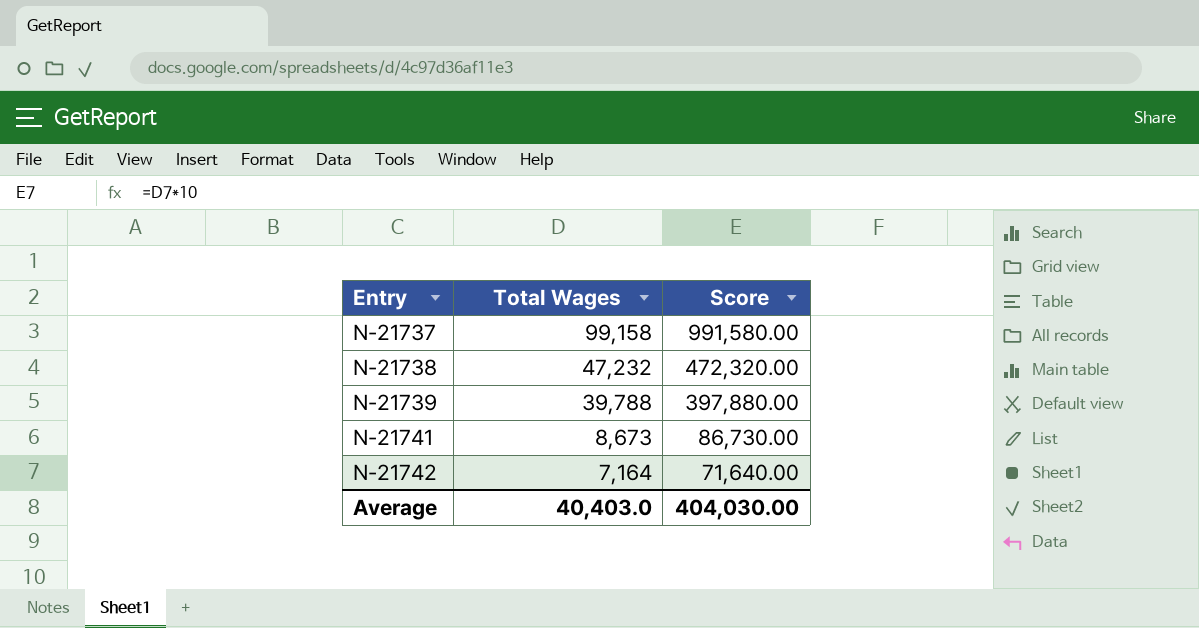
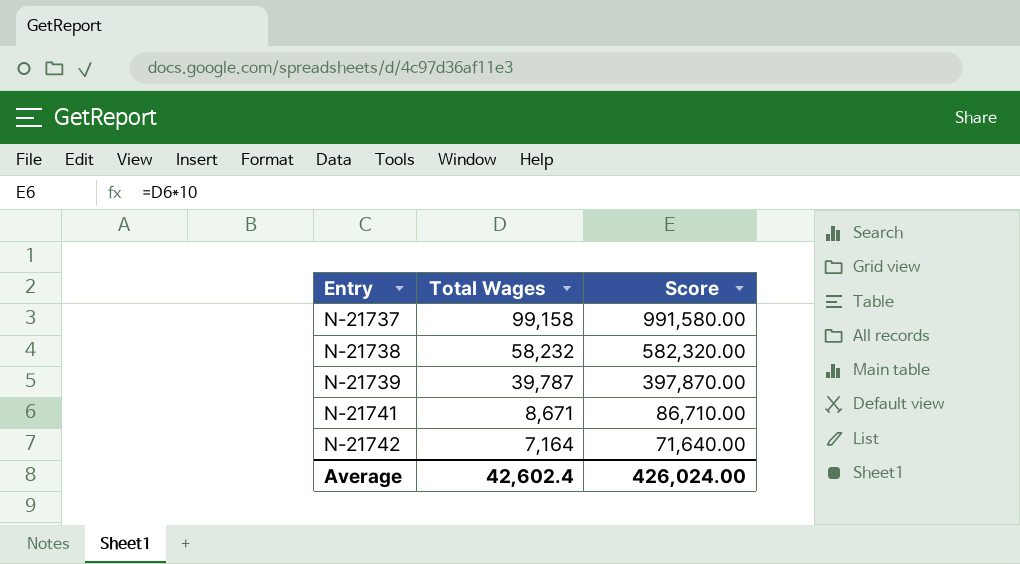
N-21738 | Total Wages: 47,232 -> 58,232
N-21738 | Score: 472,320.00 -> 582,320.00
N-21739 | Total Wages: 39,788 -> 39,787
N-21739 | Score: 397,880.00 -> 397,870.00
N-21741 | Total Wages: 8,673 -> 8,671
N-21741 | Score: 86,730.00 -> 86,710.00
Average | Total Wages: 40,403.0 -> 42,602.4
Average | Score: 404,030.00 -> 426,024.00

